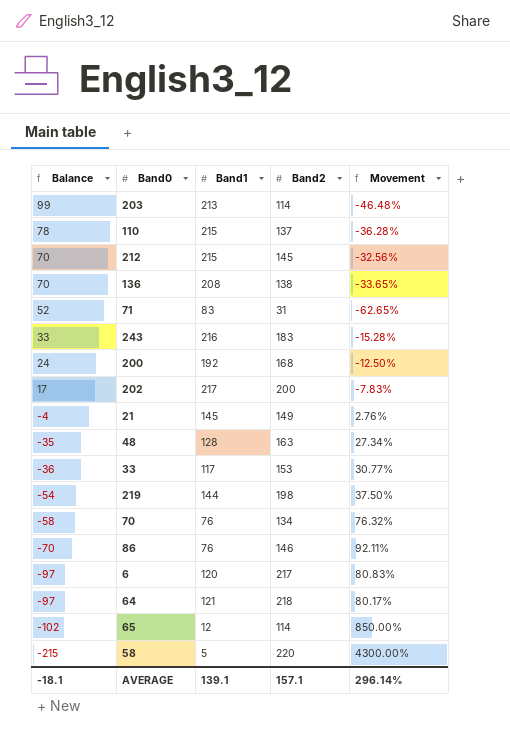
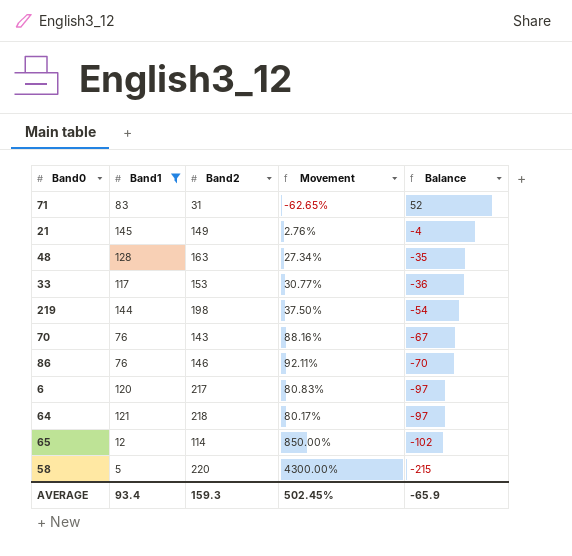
filter: none -> Band1 <= 145
column Balance | position: 1 -> 5
70 | Band2: 134 -> 143
70 | Movement: 76.32% -> 88.16%
70 | Balance: -58 -> -67
AVERAGE | Band1: 139.1 -> 93.4
AVERAGE | Band2: 157.1 -> 159.3
AVERAGE | Movement: 296.14% -> 502.45%
AVERAGE | Balance: -18.1 -> -65.9

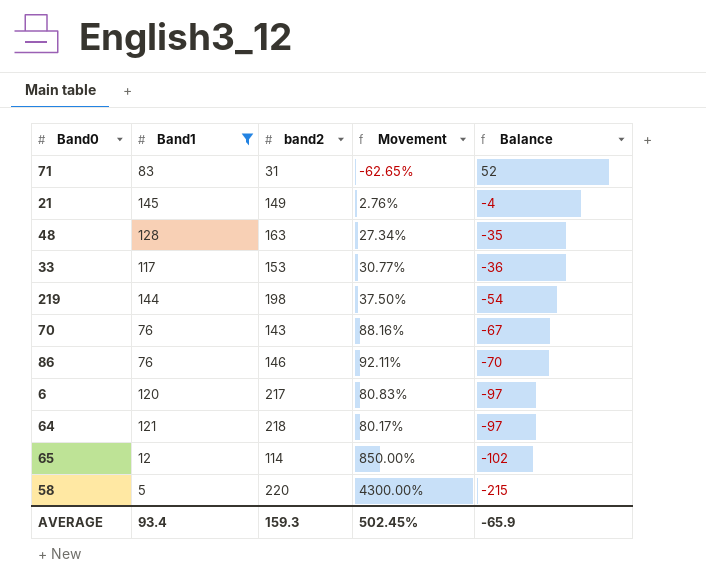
column name: Band2 -> band2

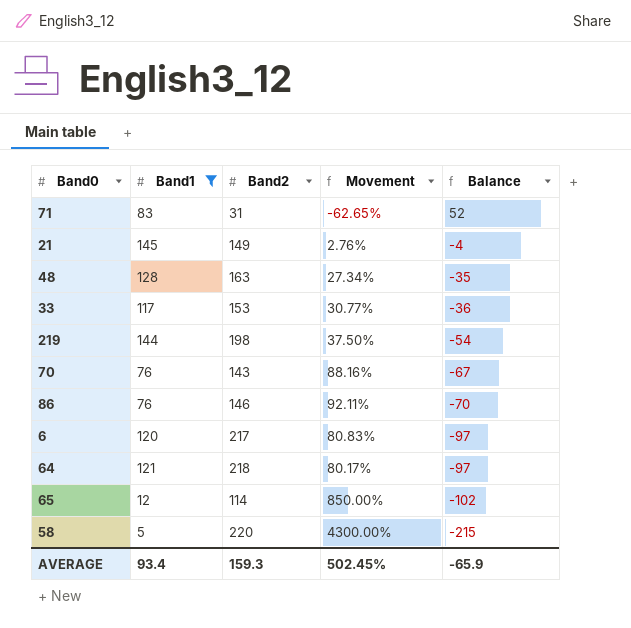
column name: band2 -> Band2

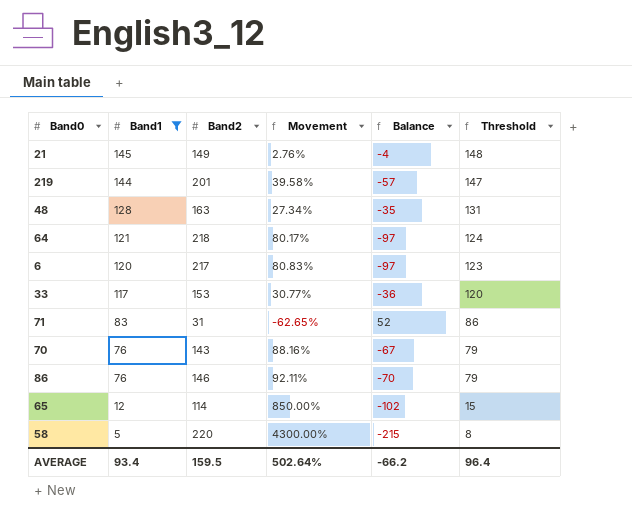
row order: Balance descending -> Band1 descending
column Threshold | formula: none -> [Band1] + 3
219 | Band2: 198 -> 201
219 | Movement: 37.50% -> 39.58%
219 | Balance: -54 -> -57
AVERAGE | Band2: 159.3 -> 159.5
AVERAGE | Movement: 502.45% -> 502.64%
AVERAGE | Balance: -65.9 -> -66.2

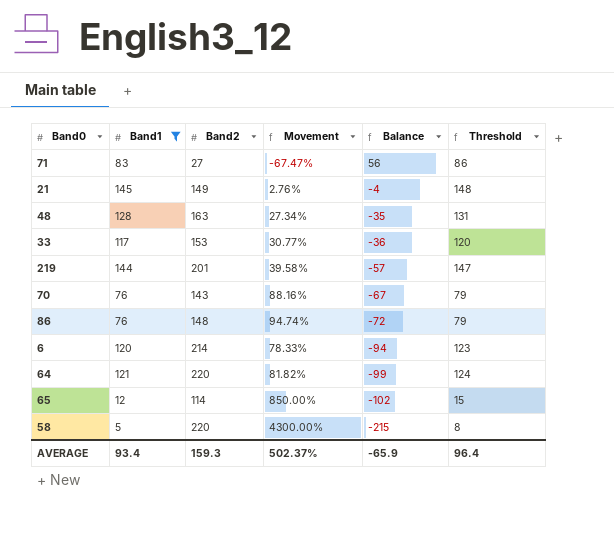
row order: Band1 descending -> Balance descending
71 | Band2: 31 -> 27
71 | Movement: -62.65% -> -67.47%
71 | Balance: 52 -> 56
86 | Band2: 146 -> 148
86 | Movement: 92.11% -> 94.74%
86 | Balance: -70 -> -72
6 | Band2: 217 -> 214
6 | Movement: 80.83% -> 78.33%
6 | Balance: -97 -> -94
64 | Band2: 218 -> 220
64 | Movement: 80.17% -> 81.82%
64 | Balance: -97 -> -99
AVERAGE | Band2: 159.5 -> 159.3
AVERAGE | Movement: 502.64% -> 502.37%
AVERAGE | Balance: -66.2 -> -65.9

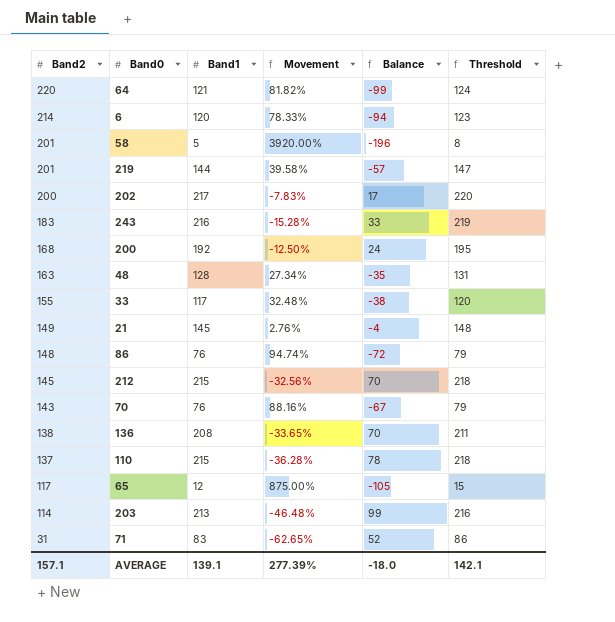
filter: Band1 <= 145 -> none
row order: Balance descending -> Band2 descending
column Band2 | position: 3 -> 1
58 | Band2: 220 -> 201
58 | Movement: 4300.00% -> 3920.00%
58 | Balance: -215 -> -196
33 | Band2: 153 -> 155
33 | Movement: 30.77% -> 32.48%
33 | Balance: -36 -> -38
65 | Band2: 114 -> 117
65 | Movement: 850.00% -> 875.00%
65 | Balance: -102 -> -105
71 | Band2: 27 -> 31
71 | Movement: -67.47% -> -62.65%
71 | Balance: 56 -> 52
AVERAGE | Band2: 159.3 -> 157.1
AVERAGE | Band1: 93.4 -> 139.1
AVERAGE | Movement: 502.37% -> 277.39%
AVERAGE | Balance: -65.9 -> -18.0
AVERAGE | Threshold: 96.4 -> 142.1

